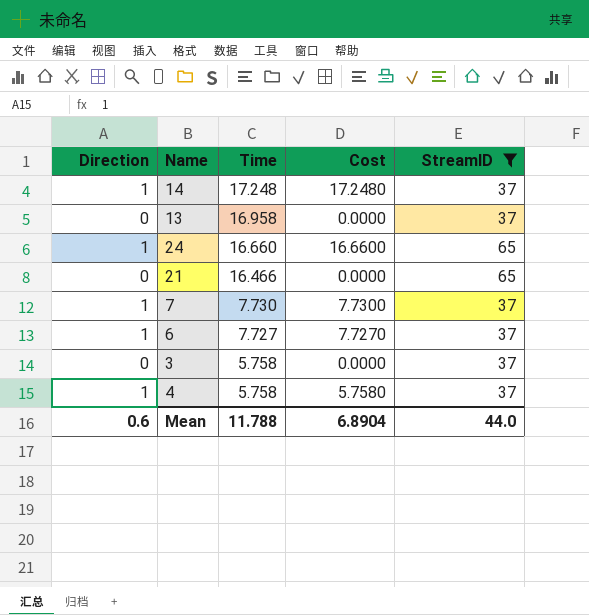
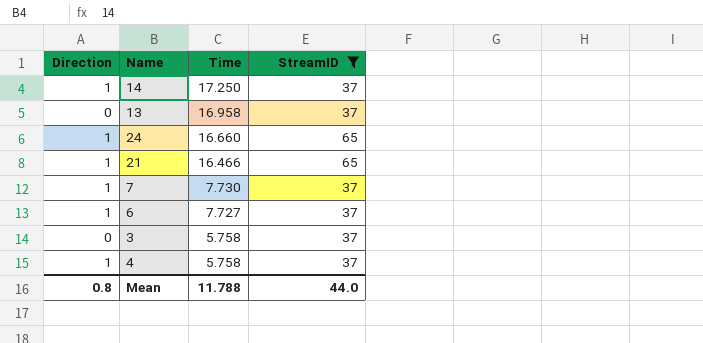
column Cost | formula: [Direction] * [Time] -> none
14 | Time: 17.248 -> 17.250
21 | Direction: 0 -> 1
Mean | Direction: 0.6 -> 0.8

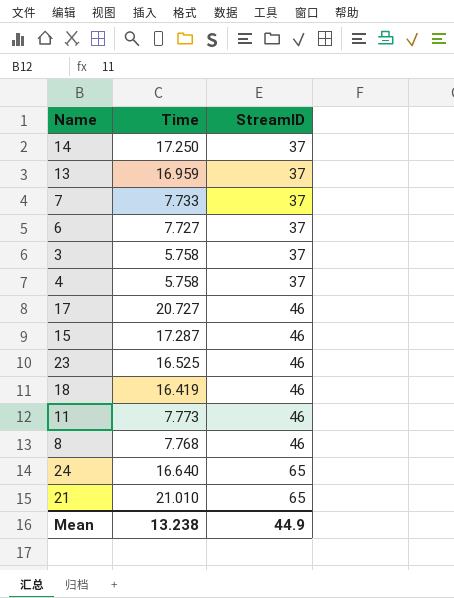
filter: StreamID != 46 -> none
row order: Time descending -> StreamID ascending
column Direction | position: 1 -> none
13 | Time: 16.958 -> 16.959
7 | Time: 7.730 -> 7.733
24 | Time: 16.660 -> 16.640
21 | Time: 16.466 -> 21.010
Mean | Time: 11.788 -> 13.238
Mean | StreamID: 44.0 -> 44.9

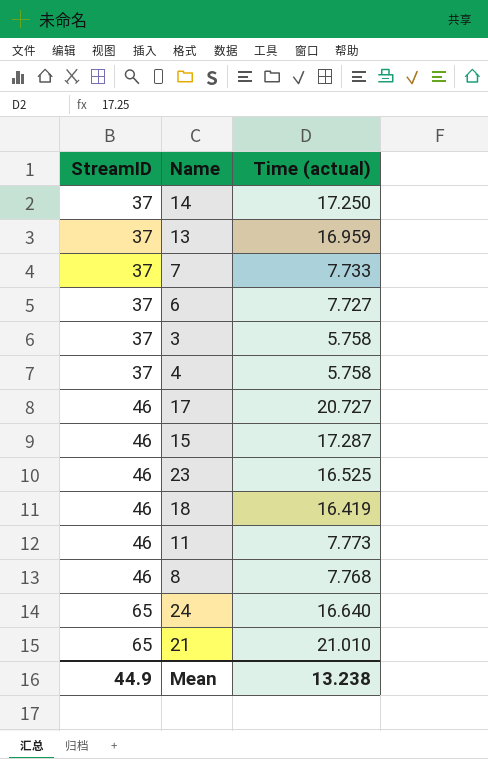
column StreamID | position: 3 -> 1
column name: Time -> Time (actual)

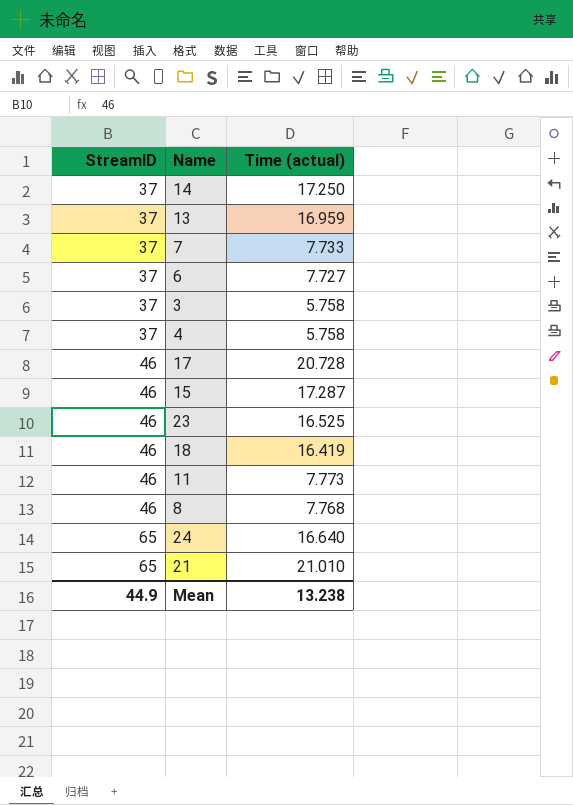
17 | Time (actual): 20.727 -> 20.728

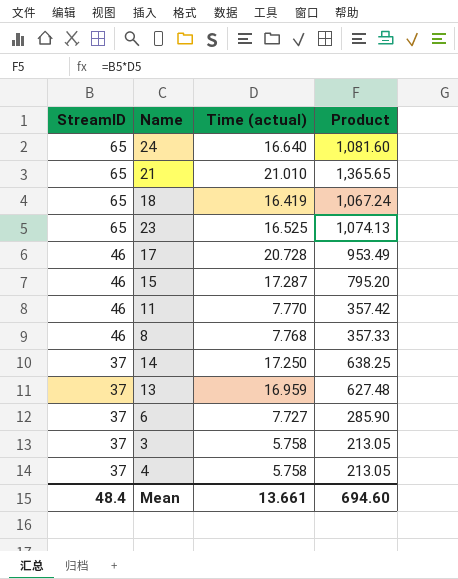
row order: StreamID ascending -> StreamID descending
column Product | formula: none -> [StreamID] * [Time (actual)]
row 7: 37 | 7.733 -> none
18 | StreamID: 46 -> 65
23 | StreamID: 46 -> 65
11 | Time (actual): 7.773 -> 7.770
Mean | StreamID: 44.9 -> 48.4
Mean | Time (actual): 13.238 -> 13.661

